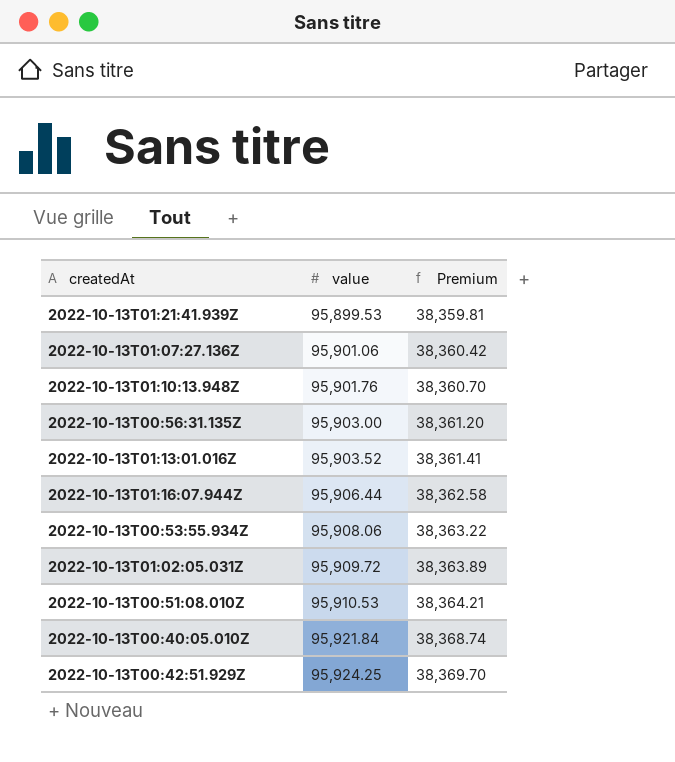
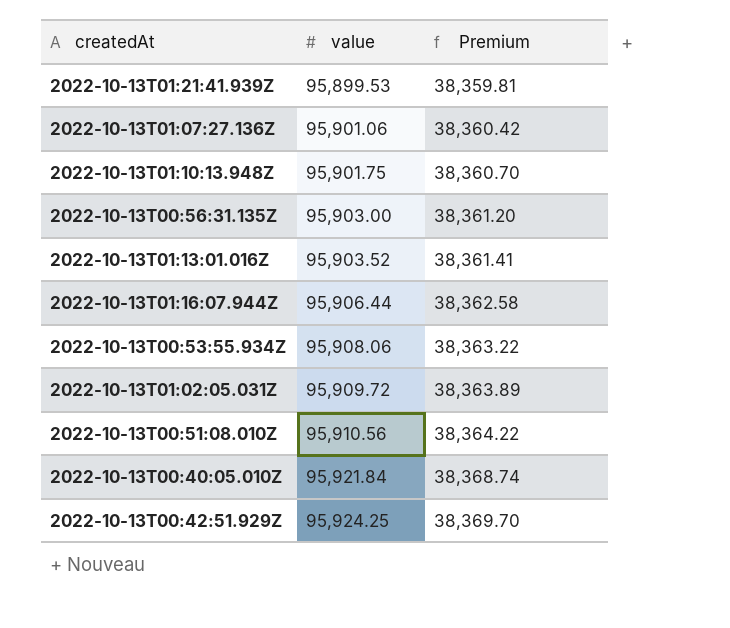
2022-10-13T01:10:13.948Z | value: 95,901.76 -> 95,901.75
2022-10-13T00:51:08.010Z | value: 95,910.53 -> 95,910.56
2022-10-13T00:51:08.010Z | Premium: 38,364.21 -> 38,364.22

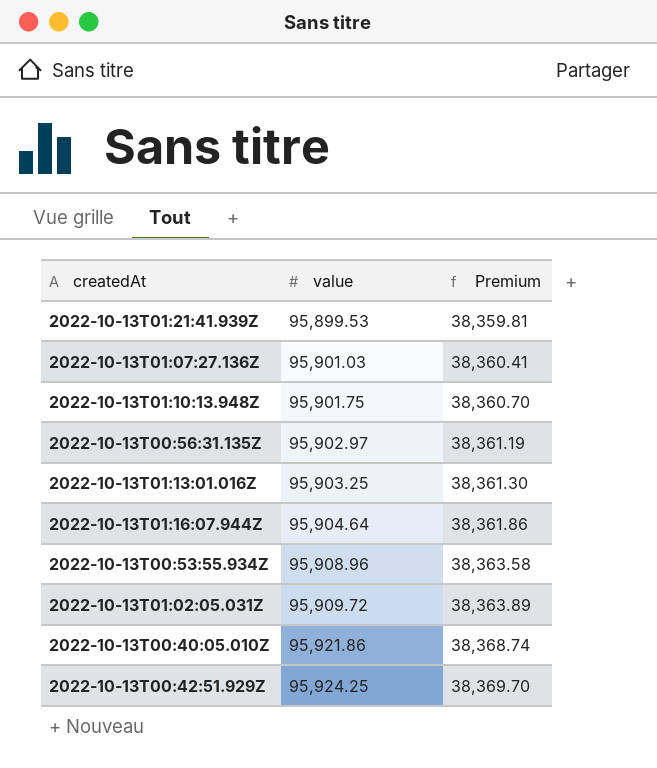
row 2022-10-13T00:51:08.010Z: 95,910.56 | 38,364.22 -> none
2022-10-13T01:07:27.136Z | value: 95,901.06 -> 95,901.03
2022-10-13T01:07:27.136Z | Premium: 38,360.42 -> 38,360.41
2022-10-13T00:56:31.135Z | value: 95,903.00 -> 95,902.97
2022-10-13T00:56:31.135Z | Premium: 38,361.20 -> 38,361.19
2022-10-13T01:13:01.016Z | value: 95,903.52 -> 95,903.25
2022-10-13T01:13:01.016Z | Premium: 38,361.41 -> 38,361.30
2022-10-13T01:16:07.944Z | value: 95,906.44 -> 95,904.64
2022-10-13T01:16:07.944Z | Premium: 38,362.58 -> 38,361.86
2022-10-13T00:53:55.934Z | value: 95,908.06 -> 95,908.96
2022-10-13T00:53:55.934Z | Premium: 38,363.22 -> 38,363.58
2022-10-13T00:40:05.010Z | value: 95,921.84 -> 95,921.86

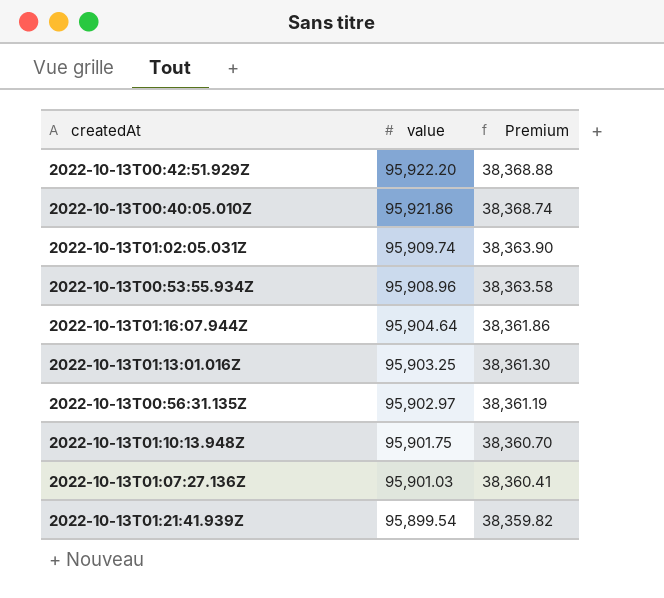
row order: value ascending -> value descending
2022-10-13T00:42:51.929Z | value: 95,924.25 -> 95,922.20
2022-10-13T00:42:51.929Z | Premium: 38,369.70 -> 38,368.88
2022-10-13T01:02:05.031Z | value: 95,909.72 -> 95,909.74
2022-10-13T01:02:05.031Z | Premium: 38,363.89 -> 38,363.90
2022-10-13T01:21:41.939Z | value: 95,899.53 -> 95,899.54
2022-10-13T01:21:41.939Z | Premium: 38,359.81 -> 38,359.82

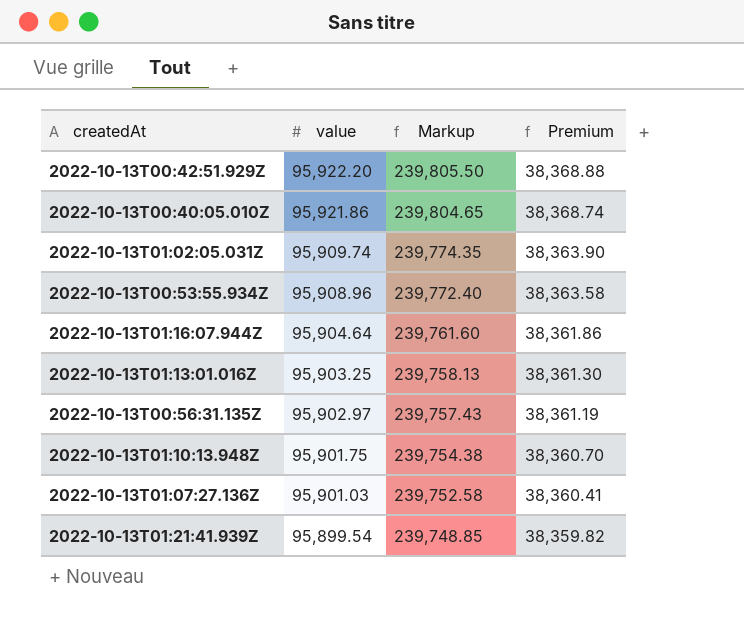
column Markup | formula: none -> [value] * 2.5

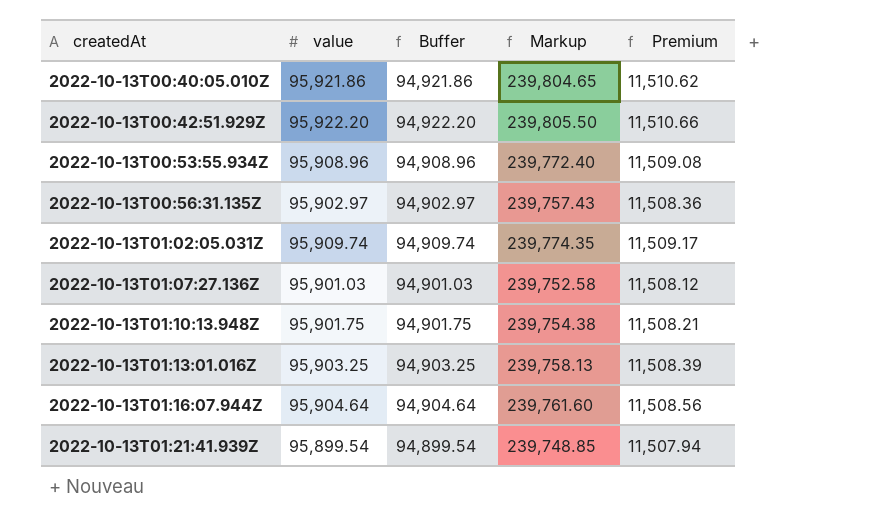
row order: value descending -> createdAt ascending
column Buffer | formula: none -> [value] - 1000
column Premium | formula: [value] * 0.4 -> [value] * 0.12

